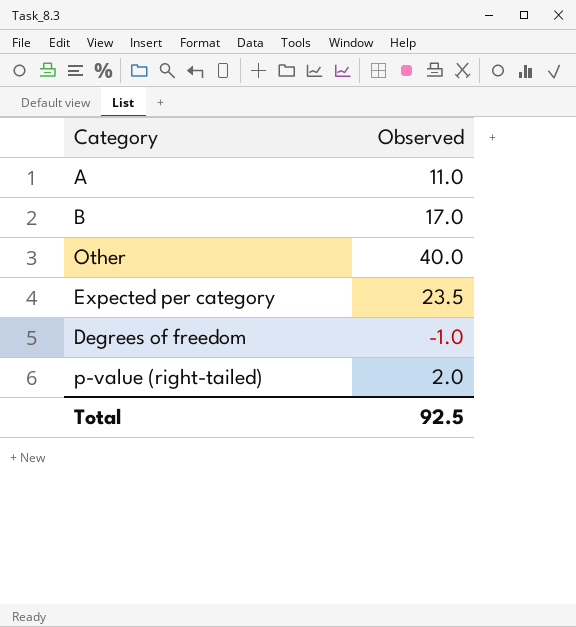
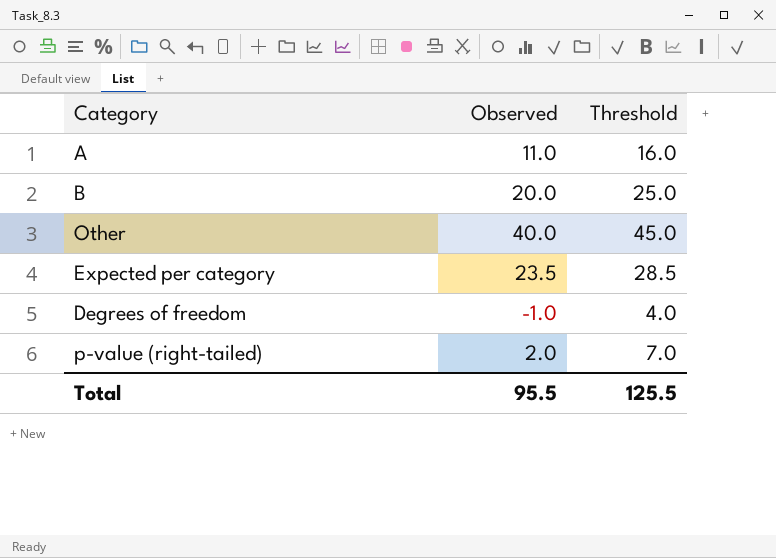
column Threshold | formula: none -> [Observed] + 5
B | Observed: 17.0 -> 20.0
Total | Observed: 92.5 -> 95.5

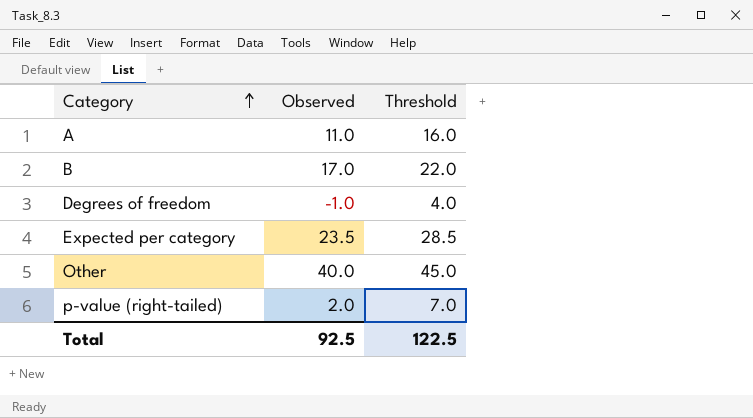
row order: none -> Category ascending
B | Observed: 20.0 -> 17.0
B | Threshold: 25.0 -> 22.0
Total | Observed: 95.5 -> 92.5
Total | Threshold: 125.5 -> 122.5

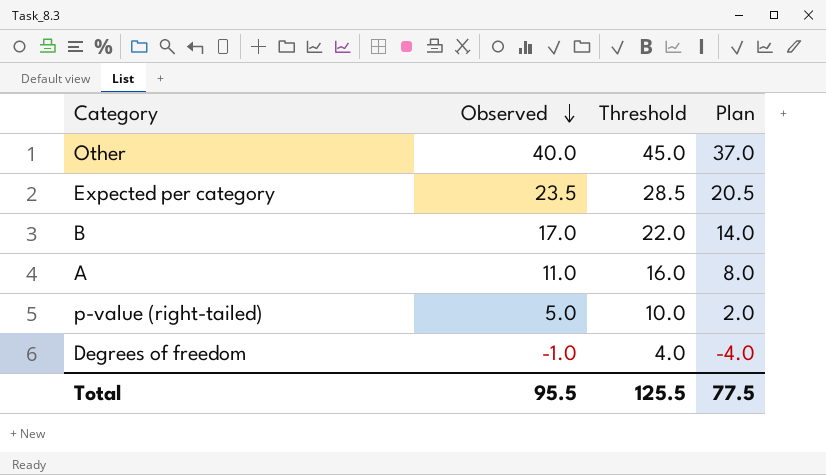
row order: Category ascending -> Observed descending
column Plan | formula: none -> [Observed] - 3
p-value (right-tailed) | Observed: 2.0 -> 5.0
p-value (right-tailed) | Threshold: 7.0 -> 10.0
Total | Observed: 92.5 -> 95.5
Total | Threshold: 122.5 -> 125.5

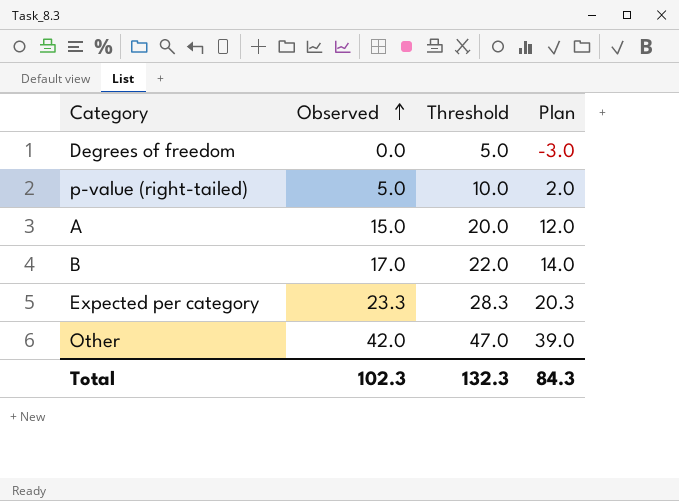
row order: Observed descending -> Observed ascending
Degrees of freedom | Observed: -1.0 -> 0.0
Degrees of freedom | Threshold: 4.0 -> 5.0
Degrees of freedom | Plan: -4.0 -> -3.0
A | Observed: 11.0 -> 15.0
A | Threshold: 16.0 -> 20.0
A | Plan: 8.0 -> 12.0
Expected per category | Observed: 23.5 -> 23.3
Expected per category | Threshold: 28.5 -> 28.3
Expected per category | Plan: 20.5 -> 20.3
Other | Observed: 40.0 -> 42.0
Other | Threshold: 45.0 -> 47.0
Other | Plan: 37.0 -> 39.0
Total | Observed: 95.5 -> 102.3
Total | Threshold: 125.5 -> 132.3
Total | Plan: 77.5 -> 84.3

